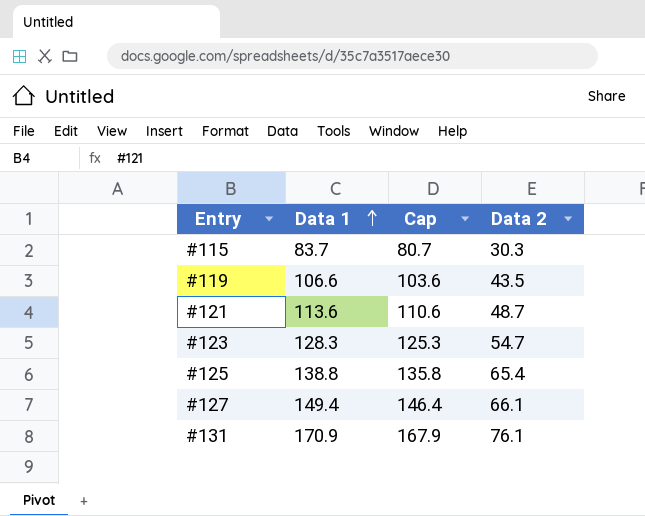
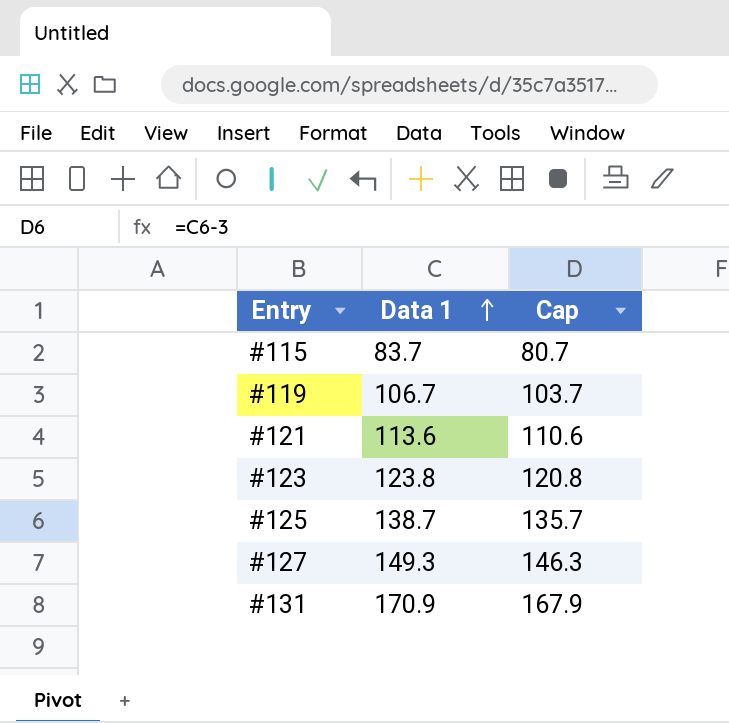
column Data 2 | position: 4 -> none
#119 | Data 1: 106.6 -> 106.7
#119 | Cap: 103.6 -> 103.7
#123 | Data 1: 128.3 -> 123.8
#123 | Cap: 125.3 -> 120.8
#125 | Data 1: 138.8 -> 138.7
#125 | Cap: 135.8 -> 135.7
#127 | Data 1: 149.4 -> 149.3
#127 | Cap: 146.4 -> 146.3

